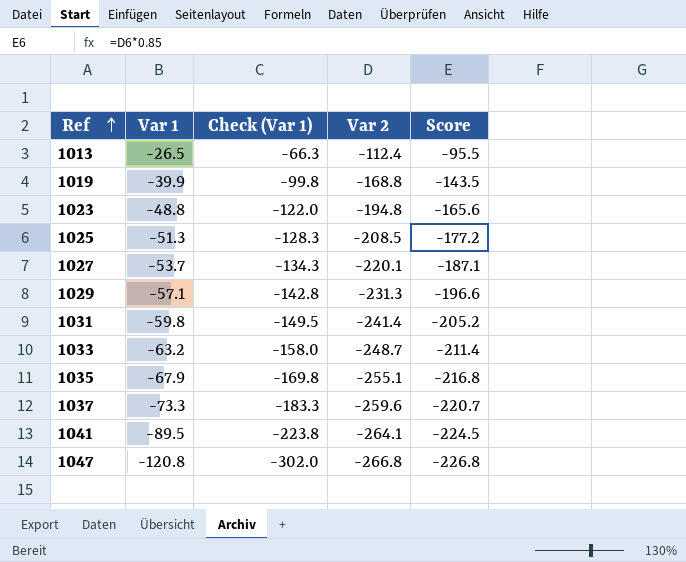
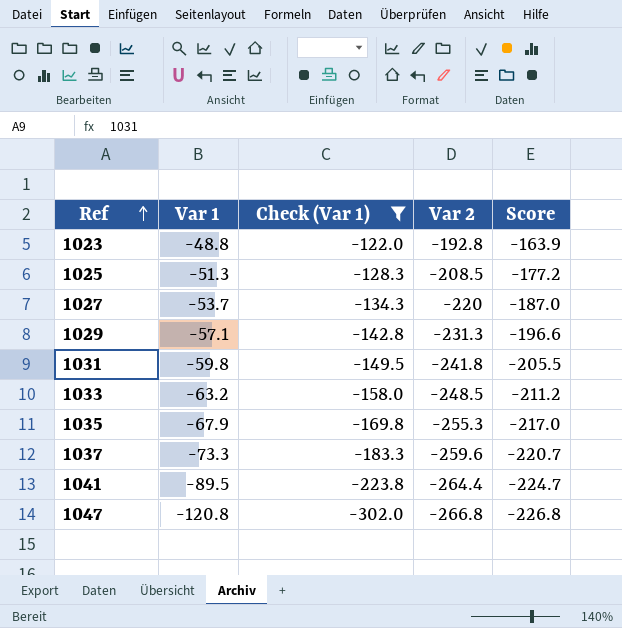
filter: none -> Check (Var 1) <= -122.0
1023 | Var 2: -194.8 -> -192.8
1023 | Score: -165.6 -> -163.9
1027 | Var 2: -220.1 -> -220
1027 | Score: -187.1 -> -187.0
1031 | Var 2: -241.4 -> -241.8
1031 | Score: -205.2 -> -205.5
1033 | Var 2: -248.7 -> -248.5
1033 | Score: -211.4 -> -211.2
1035 | Var 2: -255.1 -> -255.3
1035 | Score: -216.8 -> -217.0
1041 | Var 2: -264.1 -> -264.4
1041 | Score: -224.5 -> -224.7

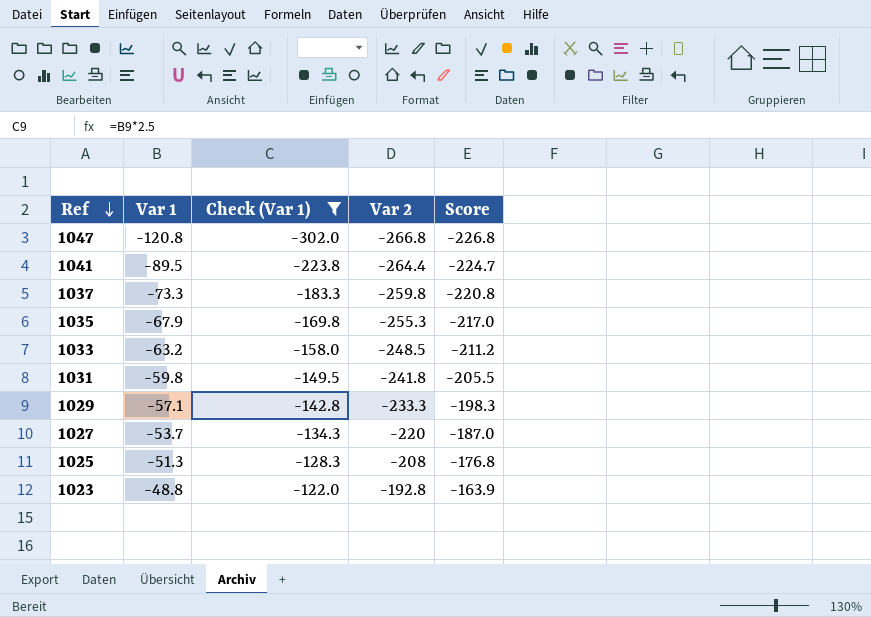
row order: Ref ascending -> Ref descending
1037 | Var 2: -259.6 -> -259.8
1037 | Score: -220.7 -> -220.8
1029 | Var 2: -231.3 -> -233.3
1029 | Score: -196.6 -> -198.3
1025 | Var 2: -208.5 -> -208
1025 | Score: -177.2 -> -176.8

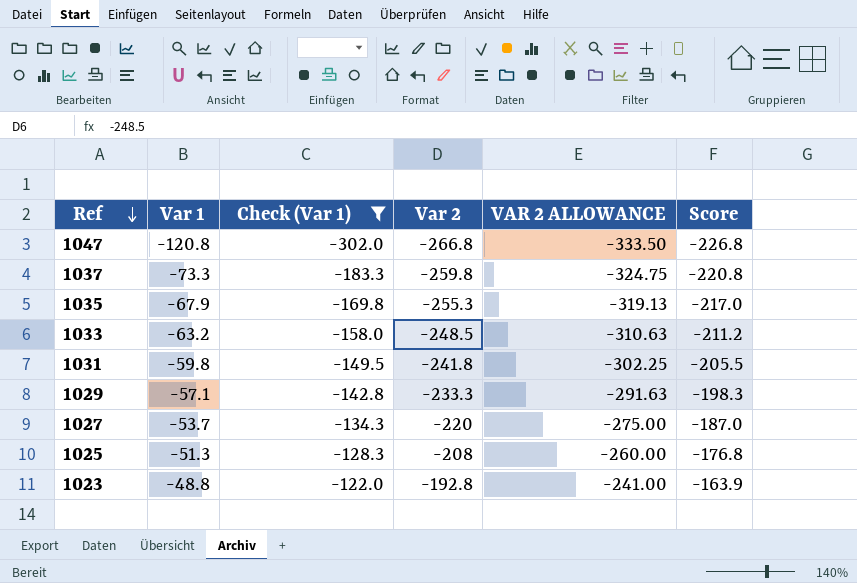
column VAR 2 ALLOWANCE | formula: none -> [Var 2] * 1.25
row 1041: -89.5 | -223.8 | -264.4 | -224.7 -> none

